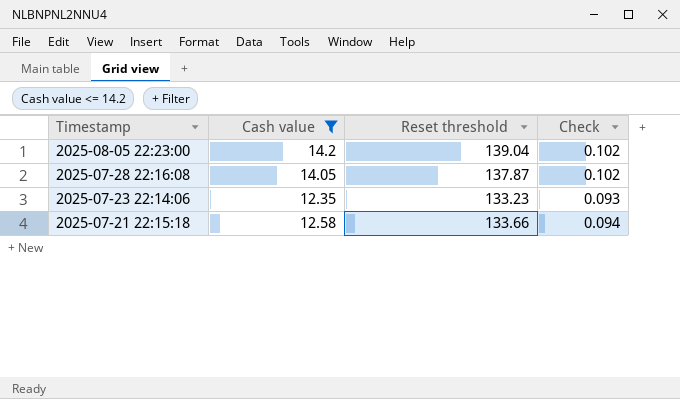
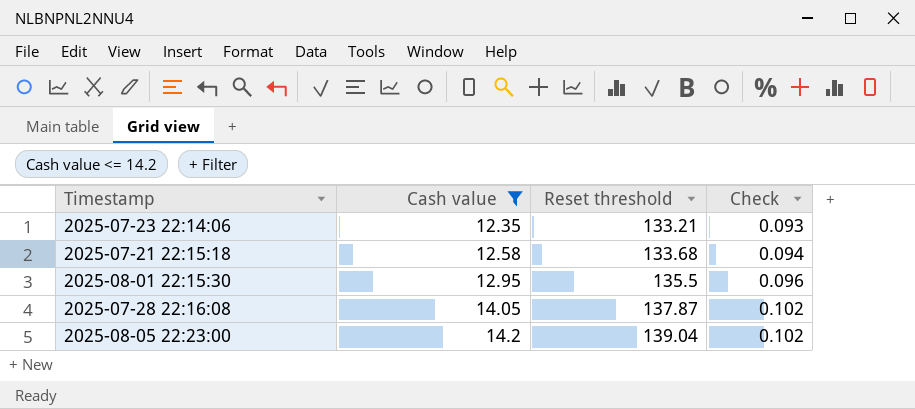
row order: Timestamp descending -> Cash value ascending
2025-07-23 22:14:06 | Reset threshold: 133.23 -> 133.21
2025-07-21 22:15:18 | Reset threshold: 133.66 -> 133.68
row 2025-08-01 22:15:30: none -> 12.95 | 135.5 | 0.096

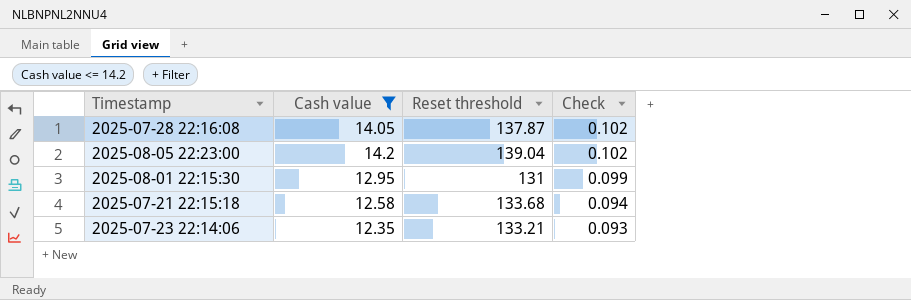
row order: Cash value ascending -> Check descending
2025-08-01 22:15:30 | Reset threshold: 135.5 -> 131
2025-08-01 22:15:30 | Check: 0.096 -> 0.099

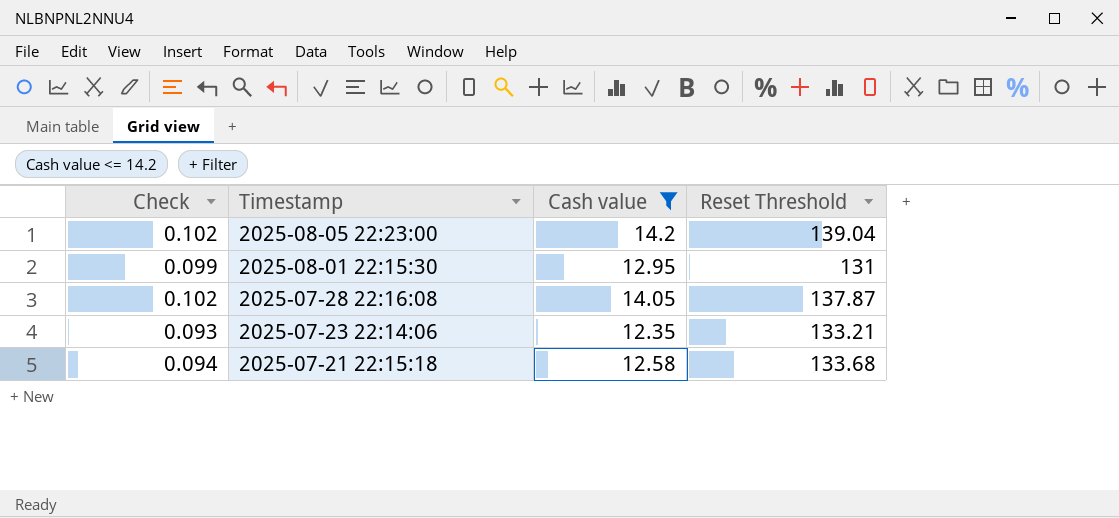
row order: Check descending -> Timestamp descending
column Check | position: 4 -> 1
column name: Reset threshold -> Reset Threshold

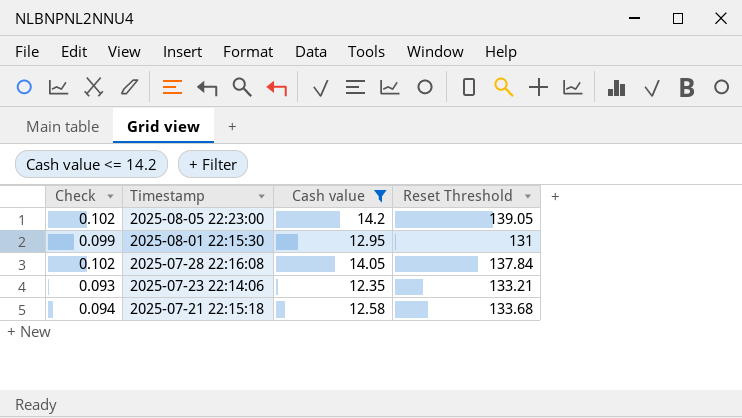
2025-08-05 22:23:00 | Reset Threshold: 139.04 -> 139.05
2025-07-28 22:16:08 | Reset Threshold: 137.87 -> 137.84

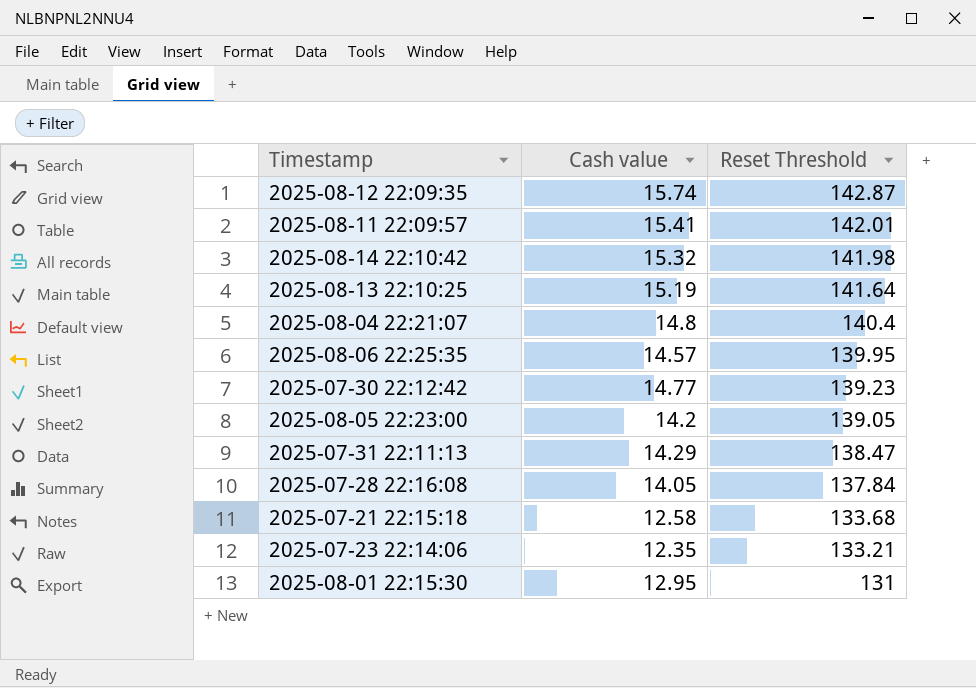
filter: Cash value <= 14.2 -> none
row order: Timestamp descending -> Reset Threshold descending
column Check | formula: [Cash value] / [Reset Threshold] -> none

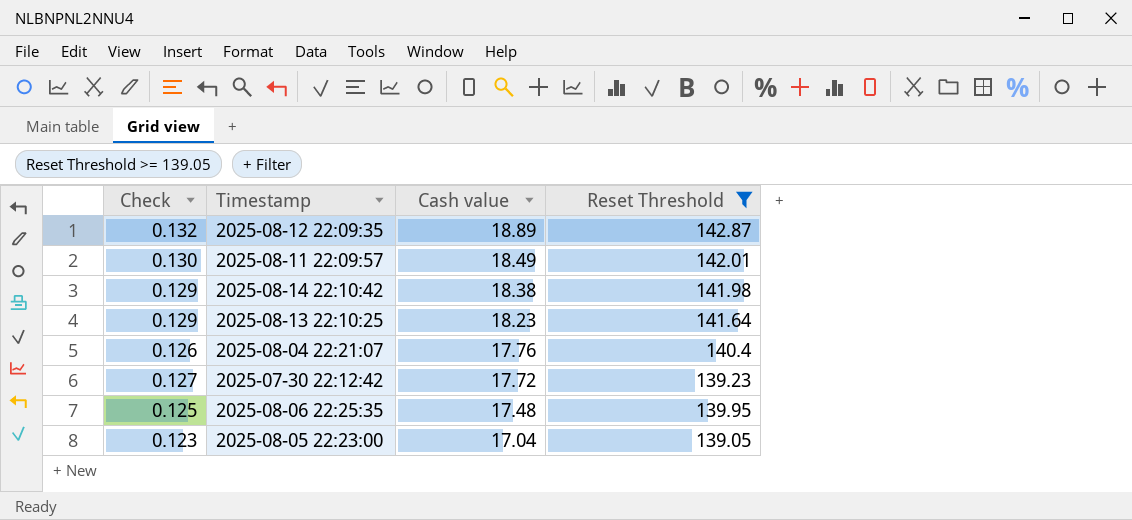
filter: none -> Reset Threshold >= 139.05
row order: Reset Threshold descending -> Cash value descending
column Check | formula: none -> [Cash value] / [Reset Threshold]
2025-08-12 22:09:35 | Cash value: 15.74 -> 18.89
2025-08-11 22:09:57 | Cash value: 15.41 -> 18.49
2025-08-14 22:10:42 | Cash value: 15.32 -> 18.38
2025-08-13 22:10:25 | Cash value: 15.19 -> 18.23
2025-08-04 22:21:07 | Cash value: 14.8 -> 17.76
2025-07-30 22:12:42 | Cash value: 14.77 -> 17.72
2025-08-06 22:25:35 | Cash value: 14.57 -> 17.48
2025-08-05 22:23:00 | Cash value: 14.2 -> 17.04

